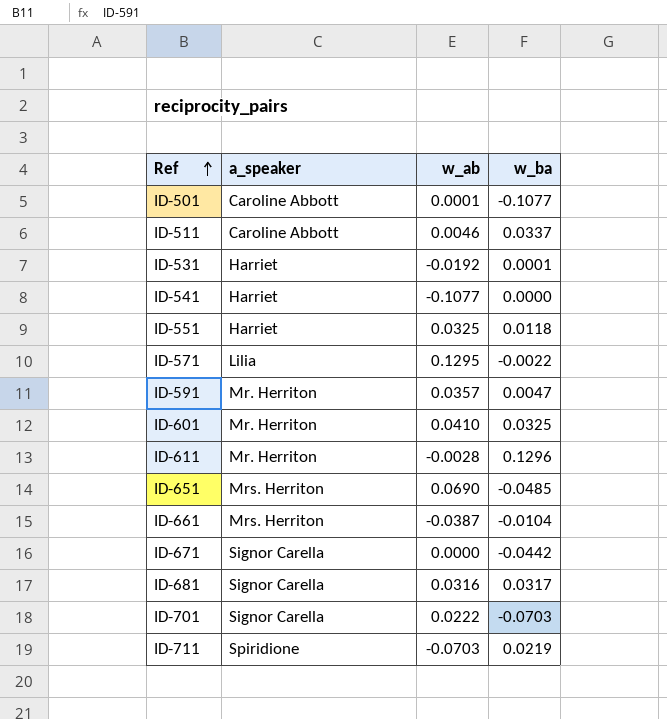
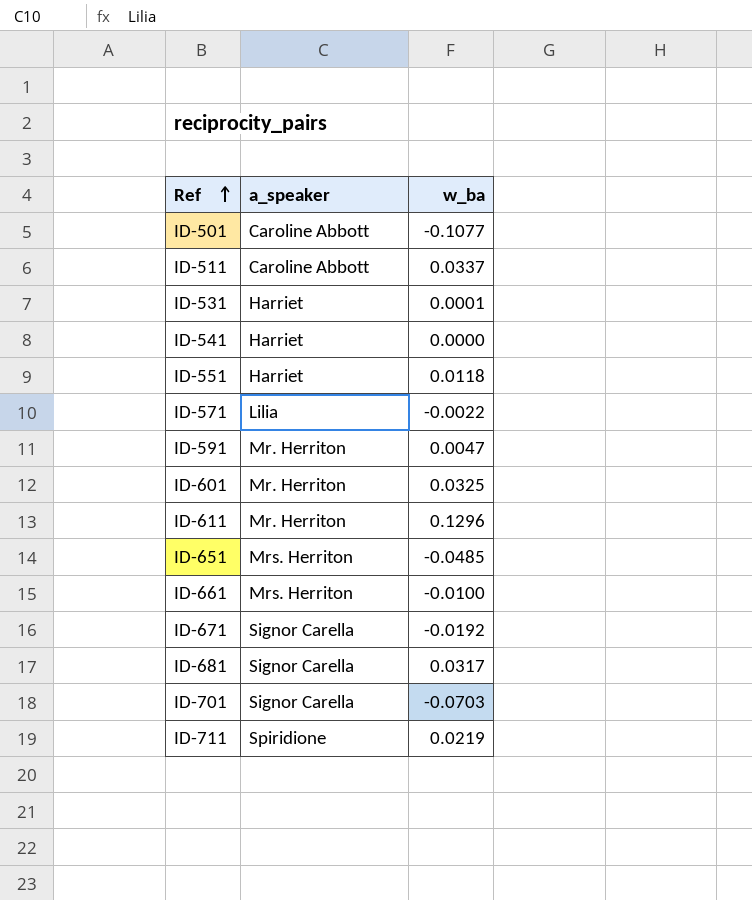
column w_ab | position: 3 -> none
ID-661 | w_ba: -0.0104 -> -0.0100
ID-671 | w_ba: -0.0442 -> -0.0192

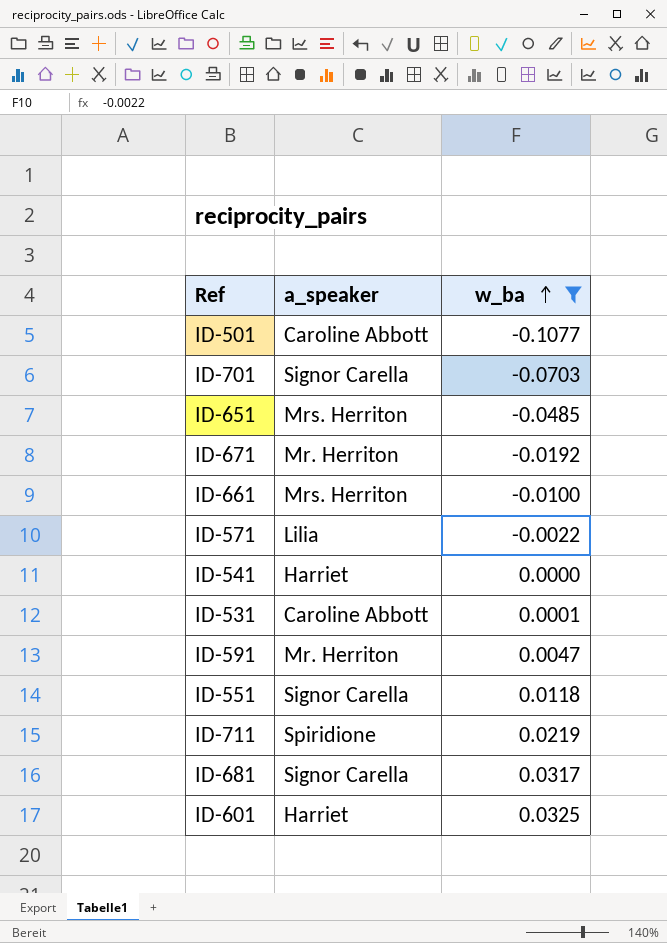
filter: none -> w_ba <= 0.0325
row order: Ref ascending -> w_ba ascending
ID-671 | a_speaker: Signor Carella -> Mr. Herriton
ID-531 | a_speaker: Harriet -> Caroline Abbott
ID-551 | a_speaker: Harriet -> Signor Carella
ID-601 | a_speaker: Mr. Herriton -> Harriet

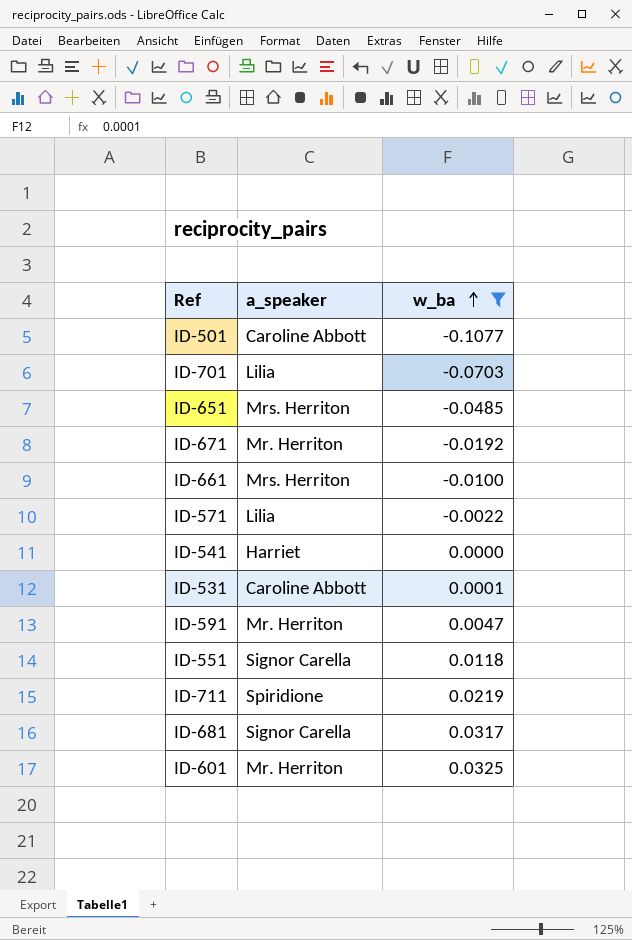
ID-701 | a_speaker: Signor Carella -> Lilia
ID-601 | a_speaker: Harriet -> Mr. Herriton

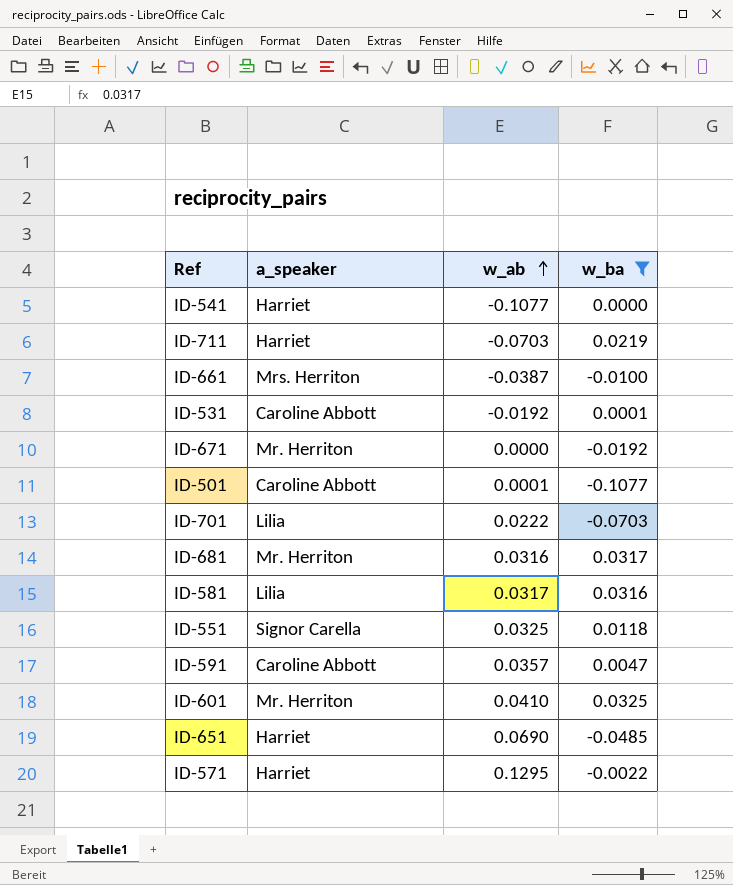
row order: w_ba ascending -> w_ab ascending
column w_ab | position: none -> 3
ID-711 | a_speaker: Spiridione -> Harriet
ID-681 | a_speaker: Signor Carella -> Mr. Herriton
row ID-581: none -> Lilia | 0.0317 | 0.0316
ID-591 | a_speaker: Mr. Herriton -> Caroline Abbott
ID-651 | a_speaker: Mrs. Herriton -> Harriet
ID-571 | a_speaker: Lilia -> Harriet

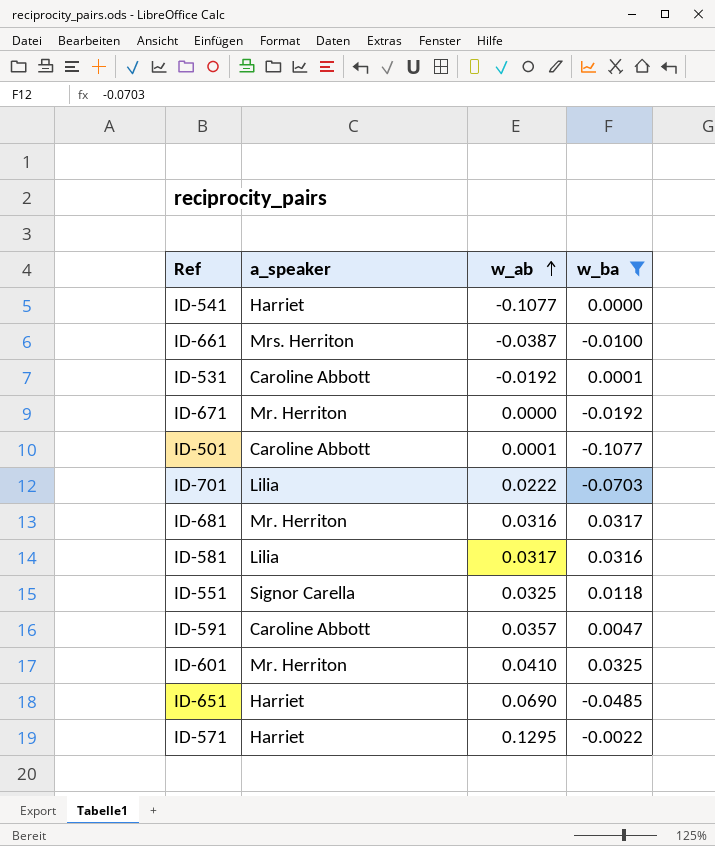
row ID-711: Harriet | -0.0703 | 0.0219 -> none

